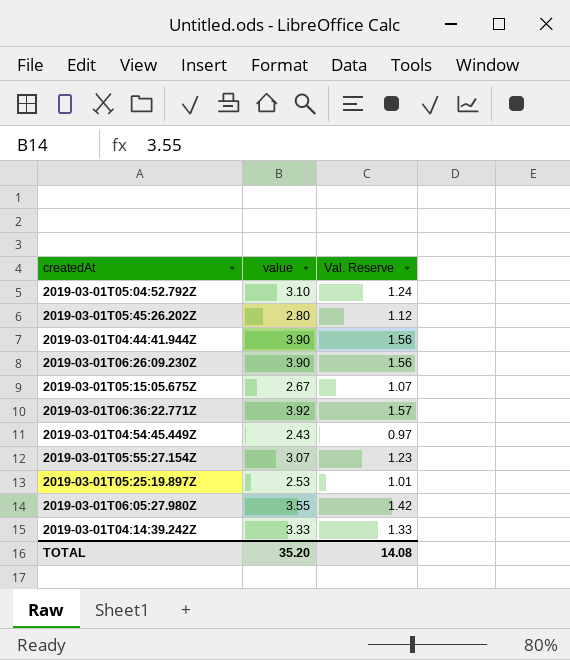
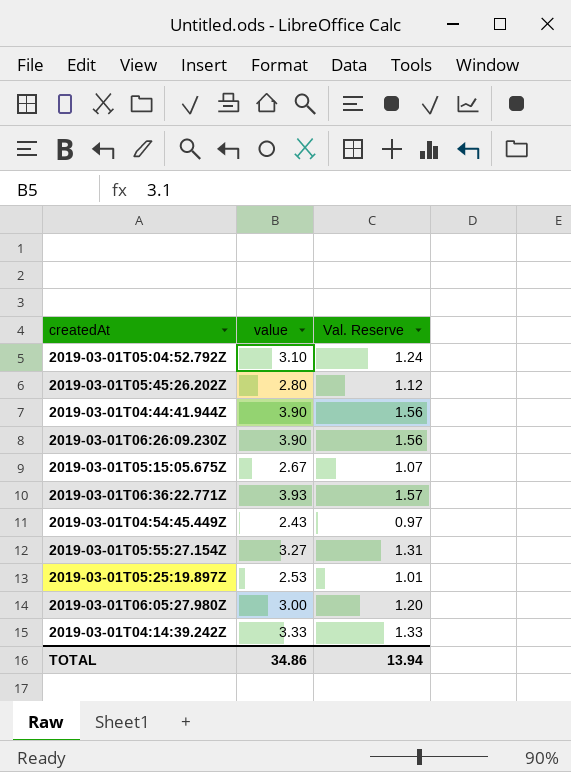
2019-03-01T06:36:22.771Z | value: 3.92 -> 3.93
2019-03-01T05:55:27.154Z | value: 3.07 -> 3.27
2019-03-01T05:55:27.154Z | Val. Reserve: 1.23 -> 1.31
2019-03-01T06:05:27.980Z | value: 3.55 -> 3.00
2019-03-01T06:05:27.980Z | Val. Reserve: 1.42 -> 1.20
TOTAL | value: 35.20 -> 34.86
TOTAL | Val. Reserve: 14.08 -> 13.94

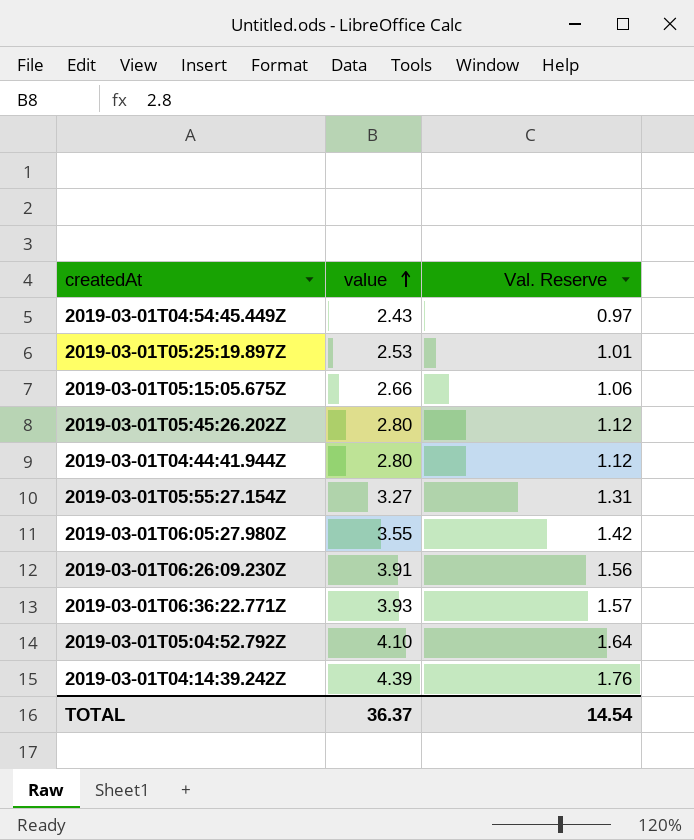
row order: none -> value ascending
2019-03-01T05:15:05.675Z | value: 2.67 -> 2.66
2019-03-01T05:15:05.675Z | Val. Reserve: 1.07 -> 1.06
2019-03-01T04:44:41.944Z | value: 3.90 -> 2.80
2019-03-01T04:44:41.944Z | Val. Reserve: 1.56 -> 1.12
2019-03-01T06:05:27.980Z | value: 3.00 -> 3.55
2019-03-01T06:05:27.980Z | Val. Reserve: 1.20 -> 1.42
2019-03-01T06:26:09.230Z | value: 3.90 -> 3.91
2019-03-01T05:04:52.792Z | value: 3.10 -> 4.10
2019-03-01T05:04:52.792Z | Val. Reserve: 1.24 -> 1.64
2019-03-01T04:14:39.242Z | value: 3.33 -> 4.39
2019-03-01T04:14:39.242Z | Val. Reserve: 1.33 -> 1.76
TOTAL | value: 34.86 -> 36.37
TOTAL | Val. Reserve: 13.94 -> 14.54

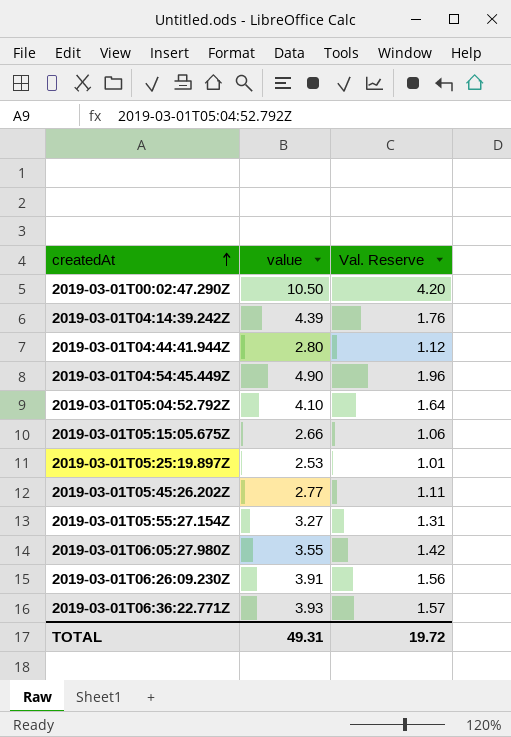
row order: value ascending -> createdAt ascending
row 2019-03-01T00:02:47.290Z: none -> 10.50 | 4.20
2019-03-01T04:54:45.449Z | value: 2.43 -> 4.90
2019-03-01T04:54:45.449Z | Val. Reserve: 0.97 -> 1.96
2019-03-01T05:45:26.202Z | value: 2.80 -> 2.77
2019-03-01T05:45:26.202Z | Val. Reserve: 1.12 -> 1.11
TOTAL | value: 36.37 -> 49.31
TOTAL | Val. Reserve: 14.54 -> 19.72

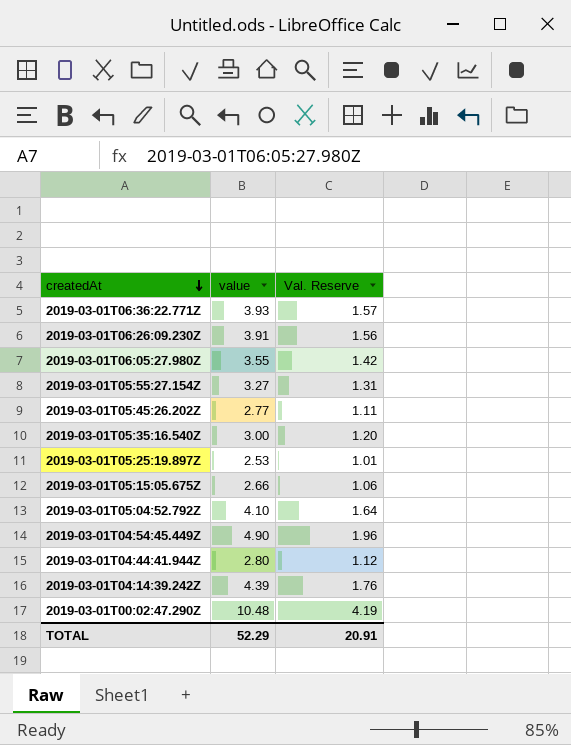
row order: createdAt ascending -> createdAt descending
row 2019-03-01T05:35:16.540Z: none -> 3.00 | 1.20
2019-03-01T00:02:47.290Z | value: 10.50 -> 10.48
2019-03-01T00:02:47.290Z | Val. Reserve: 4.20 -> 4.19
TOTAL | value: 49.31 -> 52.29
TOTAL | Val. Reserve: 19.72 -> 20.91

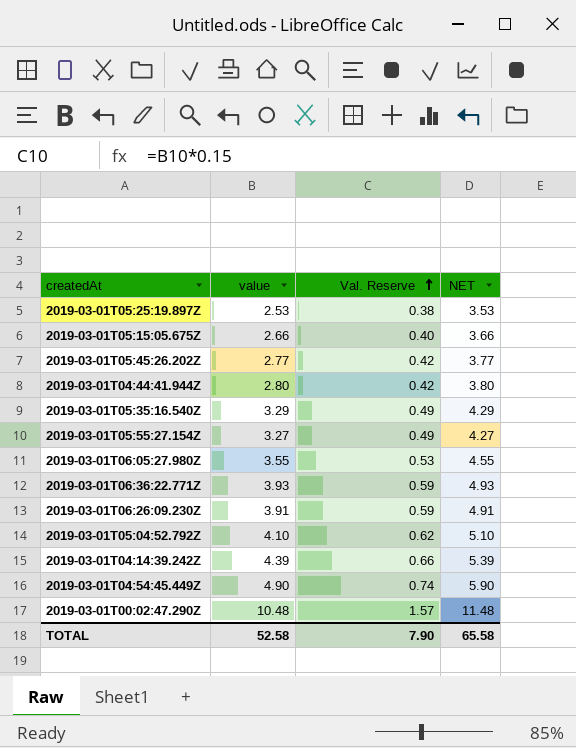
row order: createdAt descending -> Val. Reserve ascending
column Val. Reserve | formula: [value] * 0.4 -> [value] * 0.15
column NET | formula: none -> [value] + 1
2019-03-01T05:35:16.540Z | value: 3.00 -> 3.29
TOTAL | value: 52.29 -> 52.58
TOTAL | Val. Reserve: 20.91 -> 7.90

